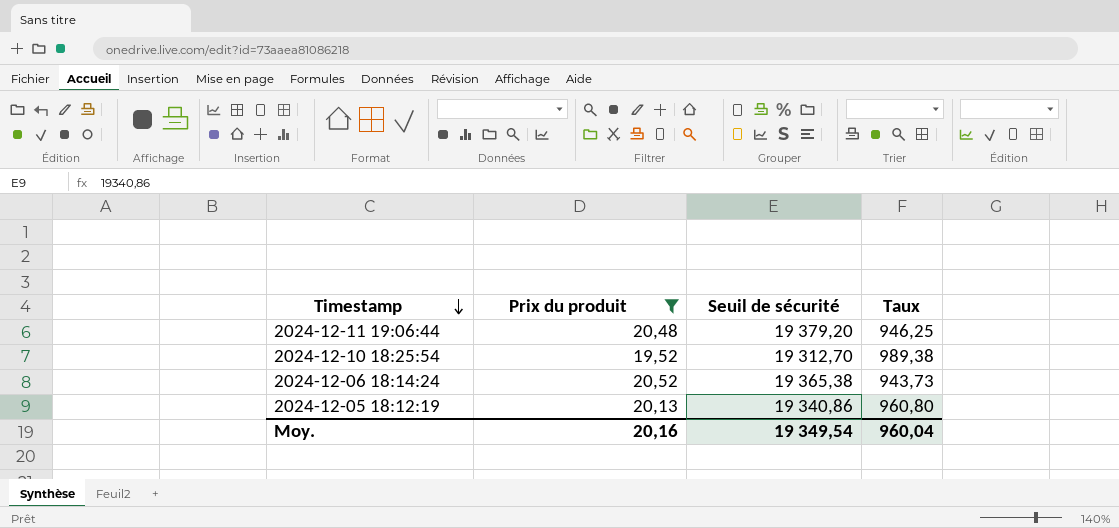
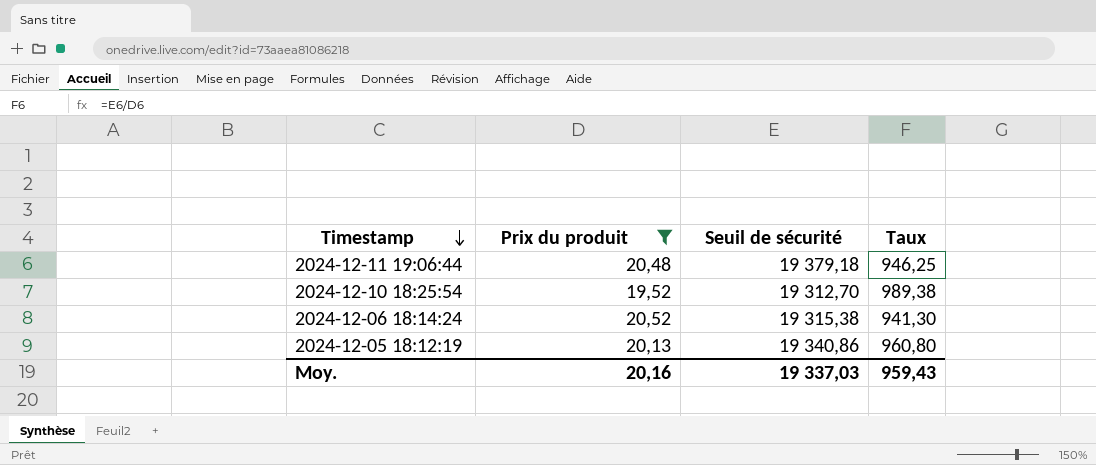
2024-12-11 19:06:44 | Seuil de sécurité: 19 379,20 -> 19 379,18
2024-12-06 18:14:24 | Seuil de sécurité: 19 365,38 -> 19 315,38
2024-12-06 18:14:24 | Taux: 943,73 -> 941,30
Moy. | Seuil de sécurité: 19 349,54 -> 19 337,03
Moy. | Taux: 960,04 -> 959,43

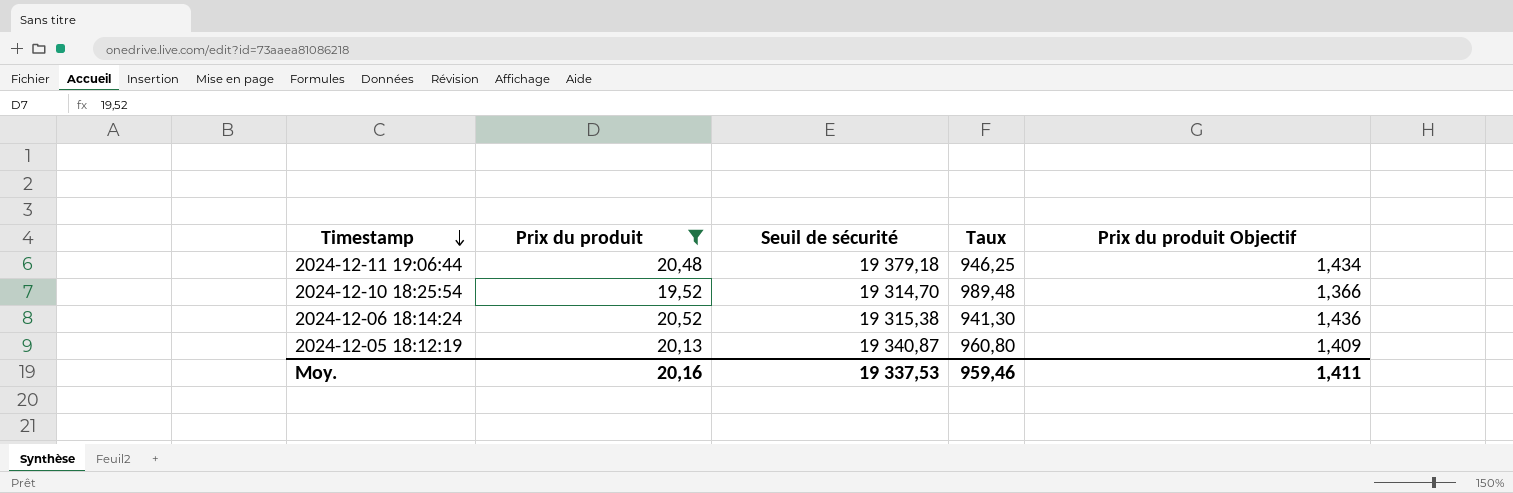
column Prix du produit Objectif | formula: none -> [Prix du produit] * 0,07
2024-12-10 18:25:54 | Seuil de sécurité: 19 312,70 -> 19 314,70
2024-12-10 18:25:54 | Taux: 989,38 -> 989,48
2024-12-05 18:12:19 | Seuil de sécurité: 19 340,86 -> 19 340,87
Moy. | Seuil de sécurité: 19 337,03 -> 19 337,53
Moy. | Taux: 959,43 -> 959,46

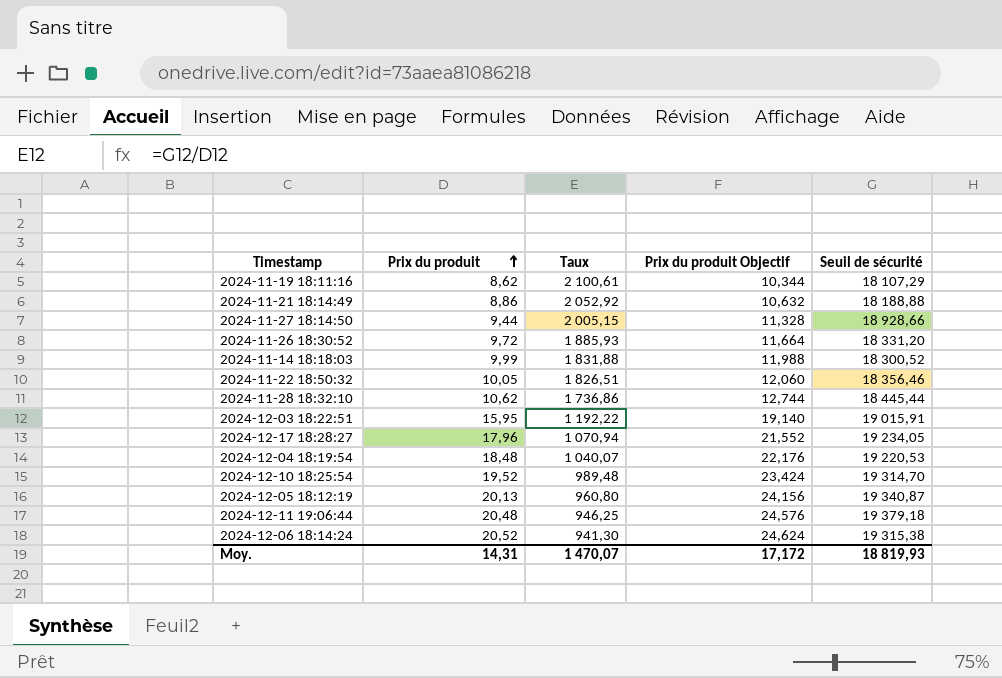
filter: Prix du produit >= 19,52 -> none
row order: Timestamp descending -> Prix du produit ascending
column Prix du produit Objectif | formula: [Prix du produit] * 0,07 -> [Prix du produit] * 1,2
column Seuil de sécurité | position: 3 -> 5
Moy. | Prix du produit: 20,16 -> 14,31
Moy. | Taux: 959,46 -> 1 470,07
Moy. | Prix du produit Objectif: 1,411 -> 17,172
Moy. | Seuil de sécurité: 19 337,53 -> 18 819,93

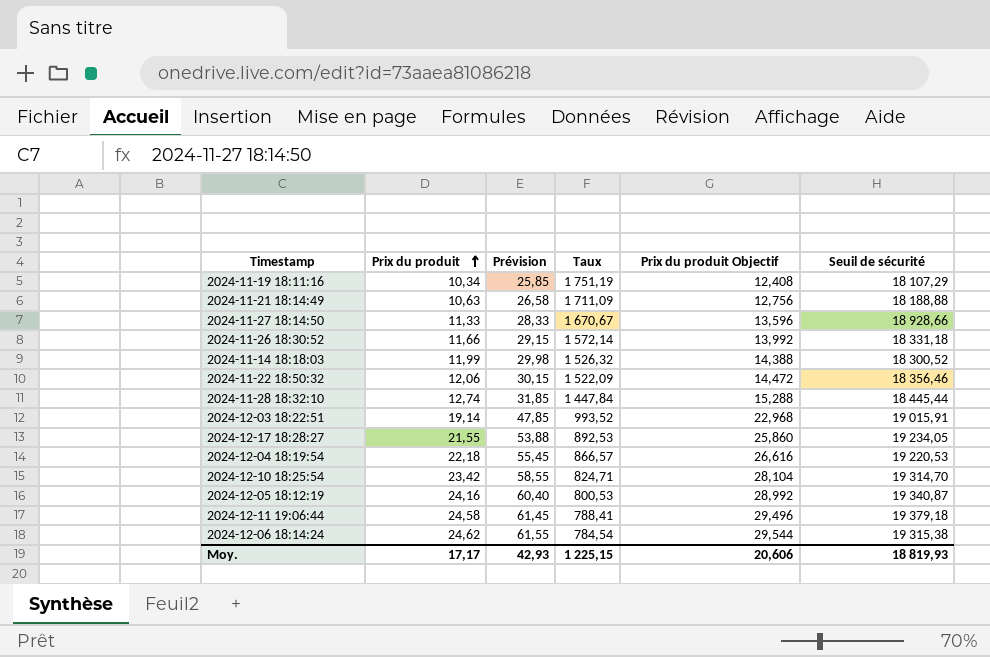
column Prévision | formula: none -> [Prix du produit] * 2,5
2024-11-19 18:11:16 | Prix du produit: 8,62 -> 10,34
2024-11-19 18:11:16 | Taux: 2 100,61 -> 1 751,19
2024-11-19 18:11:16 | Prix du produit Objectif: 10,344 -> 12,408
2024-11-21 18:14:49 | Prix du produit: 8,86 -> 10,63
2024-11-21 18:14:49 | Taux: 2 052,92 -> 1 711,09
2024-11-21 18:14:49 | Prix du produit Objectif: 10,632 -> 12,756
2024-11-27 18:14:50 | Prix du produit: 9,44 -> 11,33
2024-11-27 18:14:50 | Taux: 2 005,15 -> 1 670,67
2024-11-27 18:14:50 | Prix du produit Objectif: 11,328 -> 13,596
2024-11-26 18:30:52 | Prix du produit: 9,72 -> 11,66
2024-11-26 18:30:52 | Taux: 1 885,93 -> 1 572,14
2024-11-26 18:30:52 | Prix du produit Objectif: 11,664 -> 13,992
2024-11-26 18:30:52 | Seuil de sécurité: 18 331,20 -> 18 331,18
2024-11-14 18:18:03 | Prix du produit: 9,99 -> 11,99
2024-11-14 18:18:03 | Taux: 1 831,88 -> 1 526,32
2024-11-14 18:18:03 | Prix du produit Objectif: 11,988 -> 14,388
2024-11-22 18:50:32 | Prix du produit: 10,05 -> 12,06
2024-11-22 18:50:32 | Taux: 1 826,51 -> 1 522,09
2024-11-22 18:50:32 | Prix du produit Objectif: 12,060 -> 14,472
2024-11-28 18:32:10 | Prix du produit: 10,62 -> 12,74
2024-11-28 18:32:10 | Taux: 1 736,86 -> 1 447,84
2024-11-28 18:32:10 | Prix du produit Objectif: 12,744 -> 15,288
2024-12-03 18:22:51 | Prix du produit: 15,95 -> 19,14
2024-12-03 18:22:51 | Taux: 1 192,22 -> 993,52
2024-12-03 18:22:51 | Prix du produit Objectif: 19,140 -> 22,968
2024-12-17 18:28:27 | Prix du produit: 17,96 -> 21,55
2024-12-17 18:28:27 | Taux: 1 070,94 -> 892,53
2024-12-17 18:28:27 | Prix du produit Objectif: 21,552 -> 25,860
2024-12-04 18:19:54 | Prix du produit: 18,48 -> 22,18
2024-12-04 18:19:54 | Taux: 1 040,07 -> 866,57
2024-12-04 18:19:54 | Prix du produit Objectif: 22,176 -> 26,616
2024-12-10 18:25:54 | Prix du produit: 19,52 -> 23,42
2024-12-10 18:25:54 | Taux: 989,48 -> 824,71
2024-12-10 18:25:54 | Prix du produit Objectif: 23,424 -> 28,104
2024-12-05 18:12:19 | Prix du produit: 20,13 -> 24,16
2024-12-05 18:12:19 | Taux: 960,80 -> 800,53
2024-12-05 18:12:19 | Prix du produit Objectif: 24,156 -> 28,992
2024-12-11 19:06:44 | Prix du produit: 20,48 -> 24,58
2024-12-11 19:06:44 | Taux: 946,25 -> 788,41
2024-12-11 19:06:44 | Prix du produit Objectif: 24,576 -> 29,496
2024-12-06 18:14:24 | Prix du produit: 20,52 -> 24,62
2024-12-06 18:14:24 | Taux: 941,30 -> 784,54
2024-12-06 18:14:24 | Prix du produit Objectif: 24,624 -> 29,544
Moy. | Prix du produit: 14,31 -> 17,17
Moy. | Taux: 1 470,07 -> 1 225,15
Moy. | Prix du produit Objectif: 17,172 -> 20,606

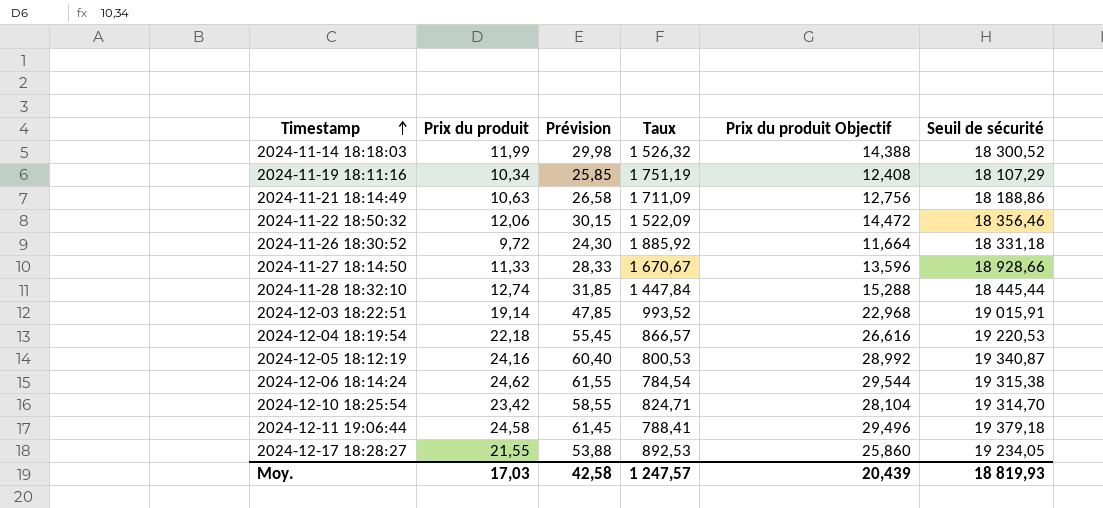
row order: Prix du produit ascending -> Timestamp ascending
2024-11-21 18:14:49 | Seuil de sécurité: 18 188,88 -> 18 188,86
2024-11-26 18:30:52 | Prix du produit: 11,66 -> 9,72
2024-11-26 18:30:52 | Prévision: 29,15 -> 24,30
2024-11-26 18:30:52 | Taux: 1 572,14 -> 1 885,92
2024-11-26 18:30:52 | Prix du produit Objectif: 13,992 -> 11,664
Moy. | Prix du produit: 17,17 -> 17,03
Moy. | Prévision: 42,93 -> 42,58
Moy. | Taux: 1 225,15 -> 1 247,57
Moy. | Prix du produit Objectif: 20,606 -> 20,439

